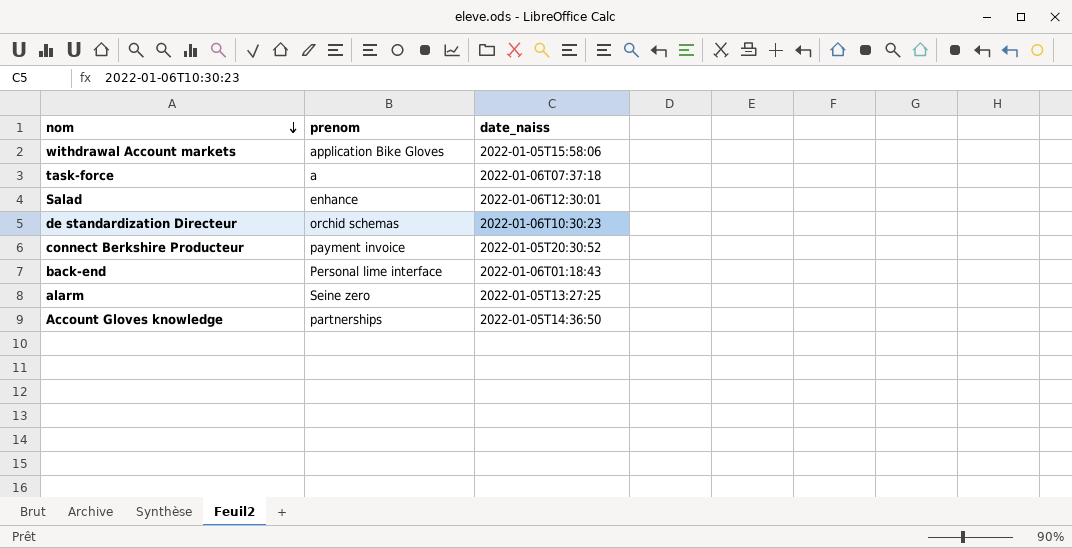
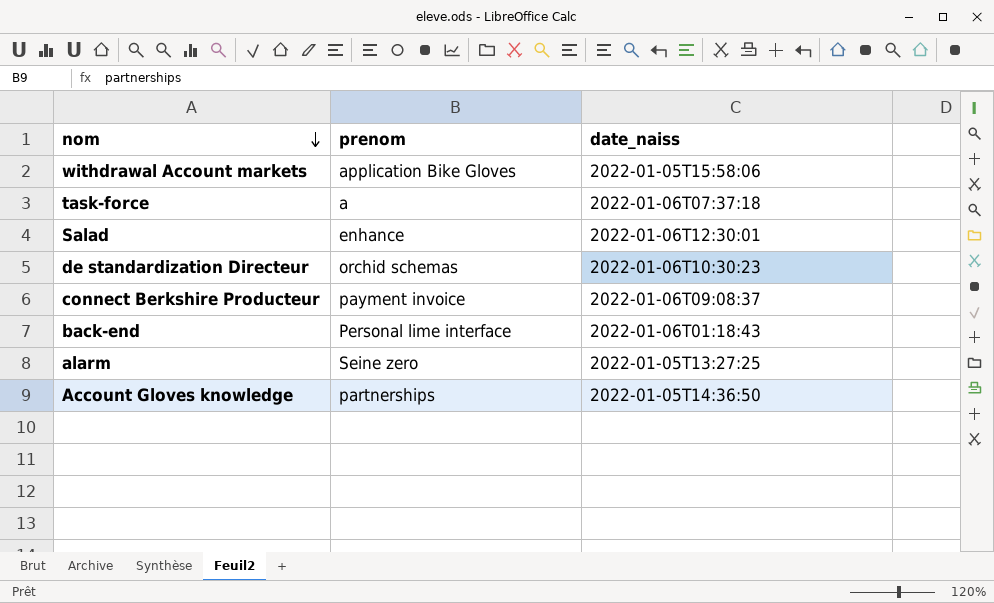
connect Berkshire Producteur | date_naiss: 2022-01-05T20:30:52 -> 2022-01-06T09:08:37

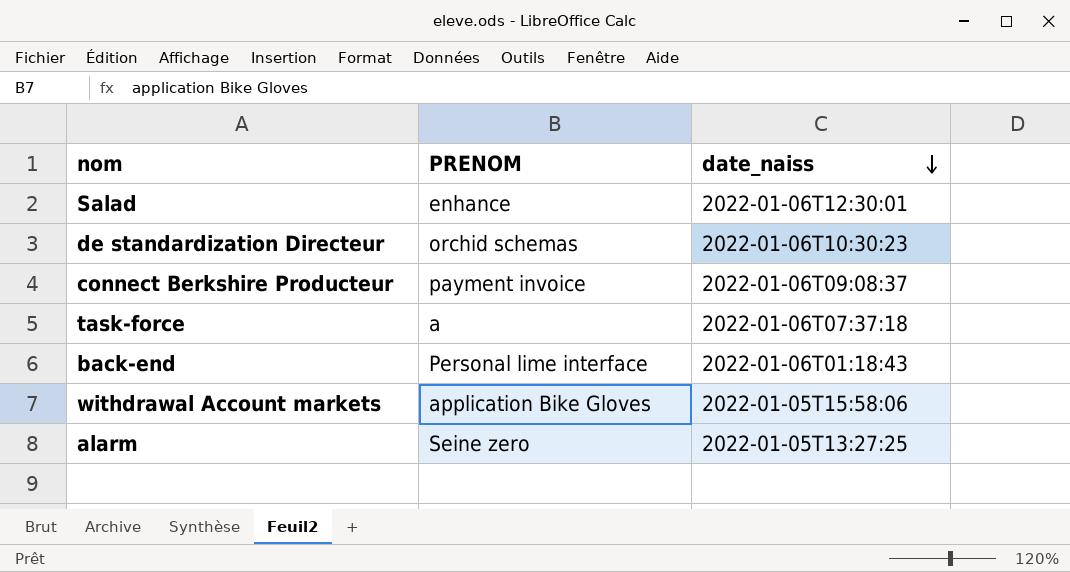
row order: nom descending -> date_naiss descending
column name: prenom -> PRENOM
row Account Gloves knowledge: partnerships | 2022-01-05T14:36:50 -> none

